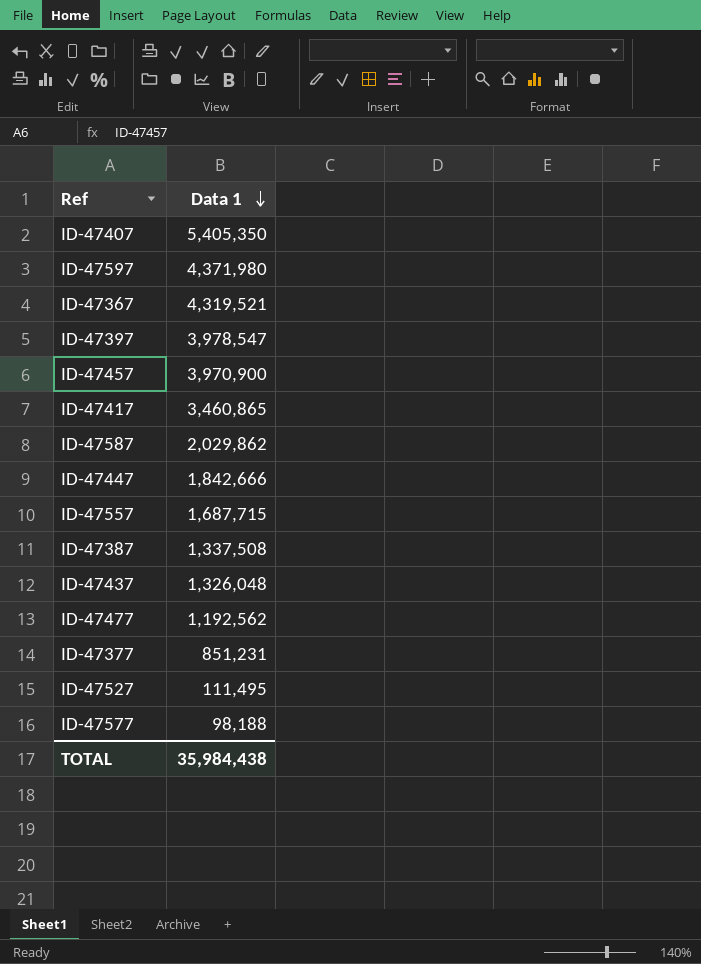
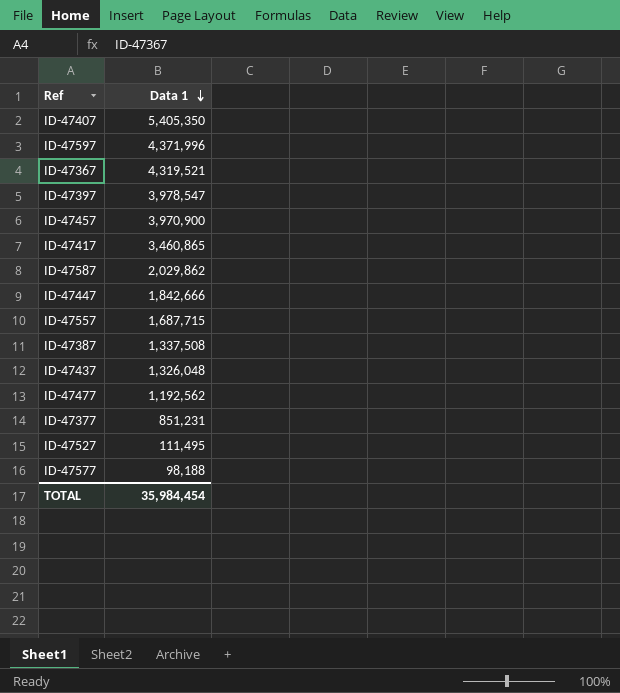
ID-47597 | Data 1: 4,371,980 -> 4,371,996
TOTAL | Data 1: 35,984,438 -> 35,984,454

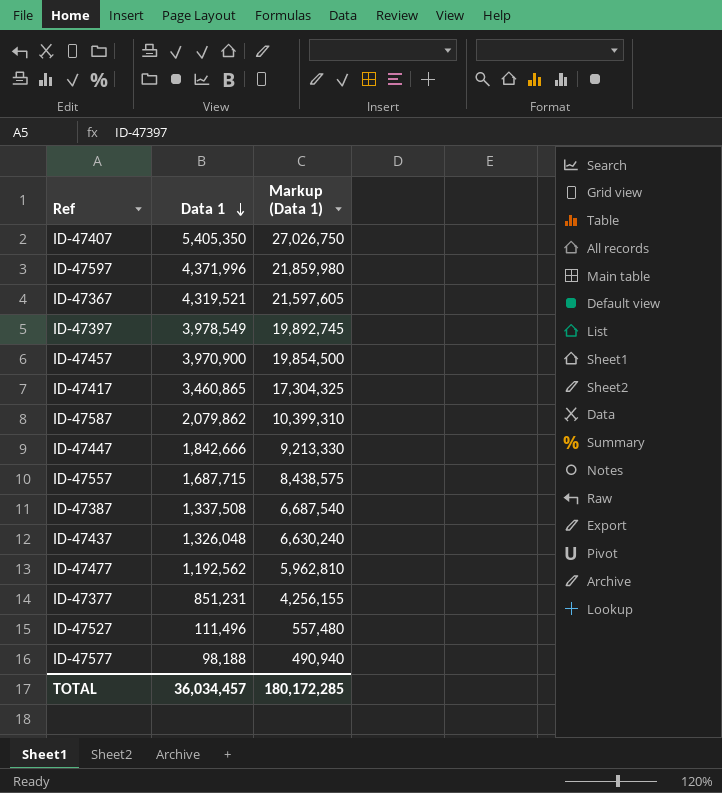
column Markup (Data 1) | formula: none -> [Data 1] * 5
ID-47397 | Data 1: 3,978,547 -> 3,978,549
ID-47587 | Data 1: 2,029,862 -> 2,079,862
ID-47527 | Data 1: 111,495 -> 111,496
TOTAL | Data 1: 35,984,454 -> 36,034,457

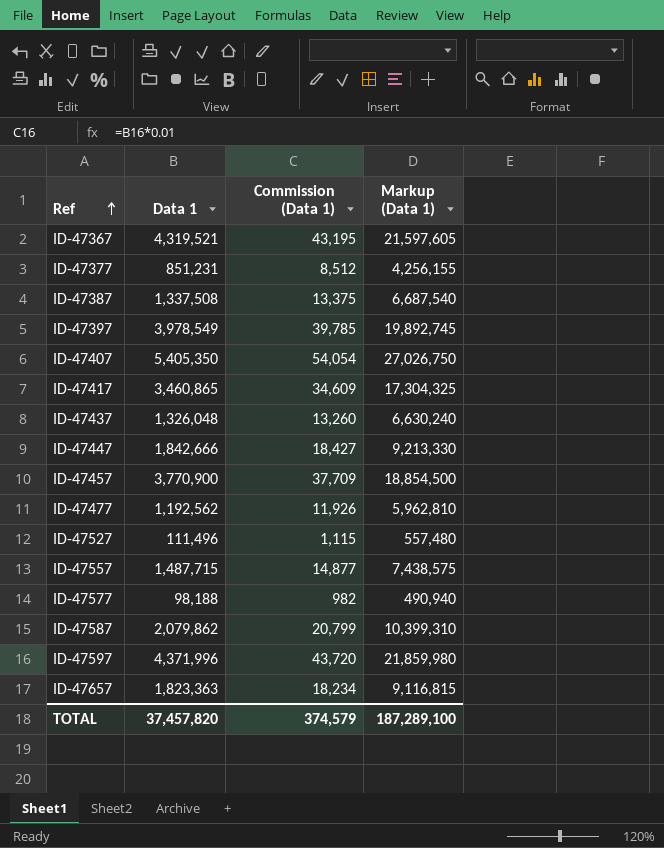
row order: Data 1 descending -> Ref ascending
column Commission (Data 1) | formula: none -> [Data 1] * 0.01
ID-47457 | Data 1: 3,970,900 -> 3,770,900
ID-47457 | Markup (Data 1): 19,854,500 -> 18,854,500
ID-47557 | Data 1: 1,687,715 -> 1,487,715
ID-47557 | Markup (Data 1): 8,438,575 -> 7,438,575
row ID-47657: none -> 1,823,363 | 18,234 | 9,116,815
TOTAL | Data 1: 36,034,457 -> 37,457,820
TOTAL | Markup (Data 1): 180,172,285 -> 187,289,100

